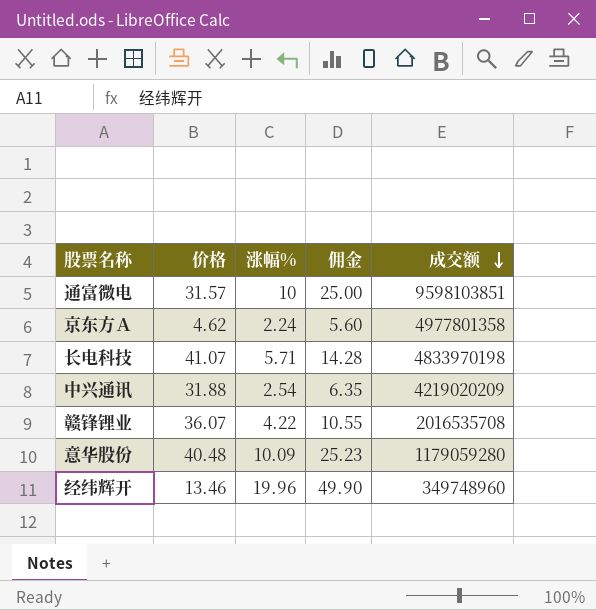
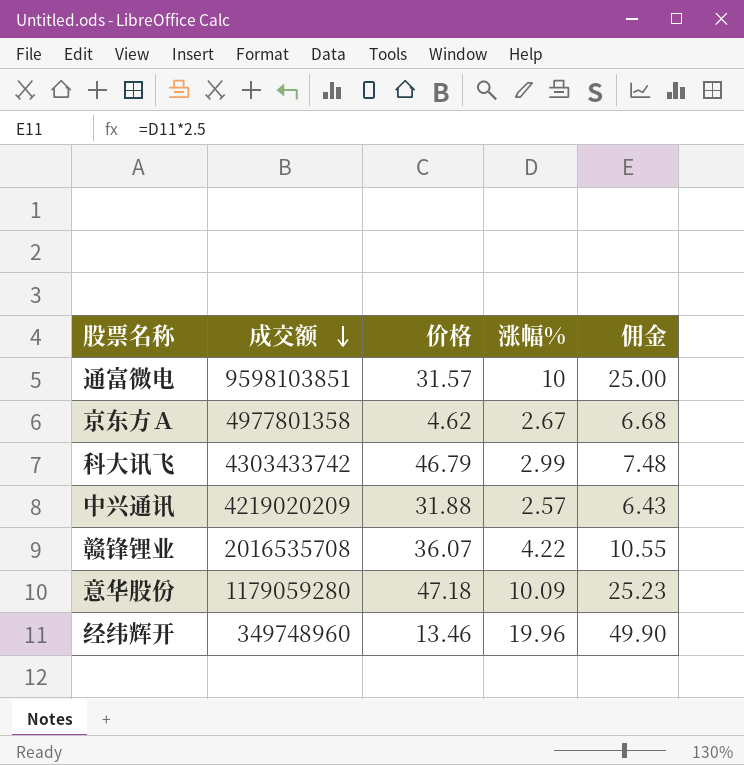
column 成交额 | position: 5 -> 2
row 长电科技: 41.07 | 5.71 | 14.28 | 4833970198 -> none
京东方Ａ | 涨幅%: 2.24 -> 2.67
京东方Ａ | 佣金: 5.60 -> 6.68
row 科大讯飞: none -> 4303433742 | 46.79 | 2.99 | 7.48
中兴通讯 | 涨幅%: 2.54 -> 2.57
中兴通讯 | 佣金: 6.35 -> 6.43
意华股份 | 价格: 40.48 -> 47.18

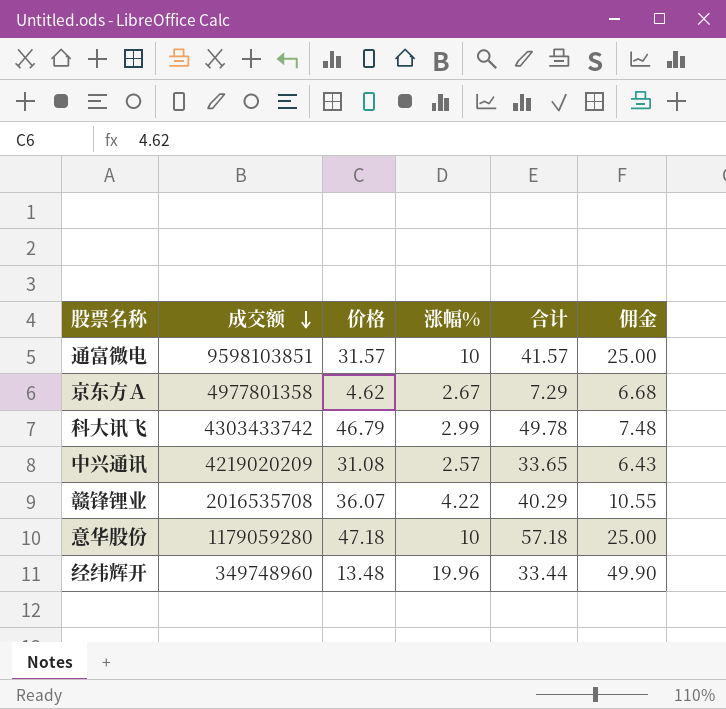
column 合计 | formula: none -> [价格] + [涨幅%]
中兴通讯 | 价格: 31.88 -> 31.08
意华股份 | 涨幅%: 10.09 -> 10
意华股份 | 佣金: 25.23 -> 25.00
经纬辉开 | 价格: 13.46 -> 13.48

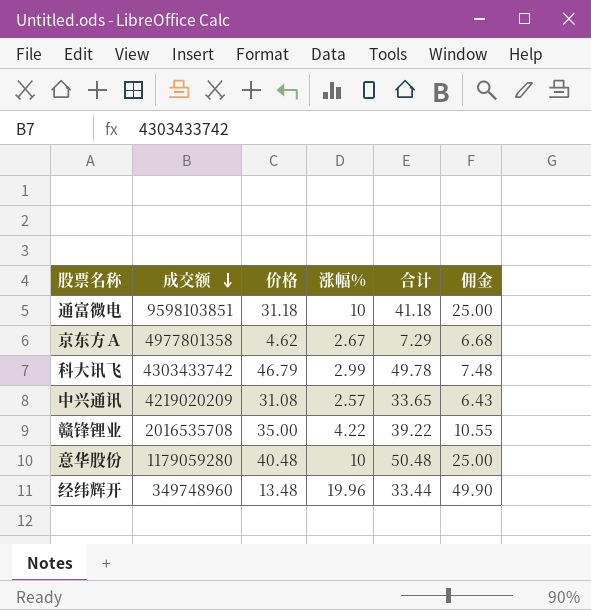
通富微电 | 价格: 31.57 -> 31.18
通富微电 | 合计: 41.57 -> 41.18
赣锋锂业 | 价格: 36.07 -> 35.00
赣锋锂业 | 合计: 40.29 -> 39.22
意华股份 | 价格: 47.18 -> 40.48
意华股份 | 合计: 57.18 -> 50.48

